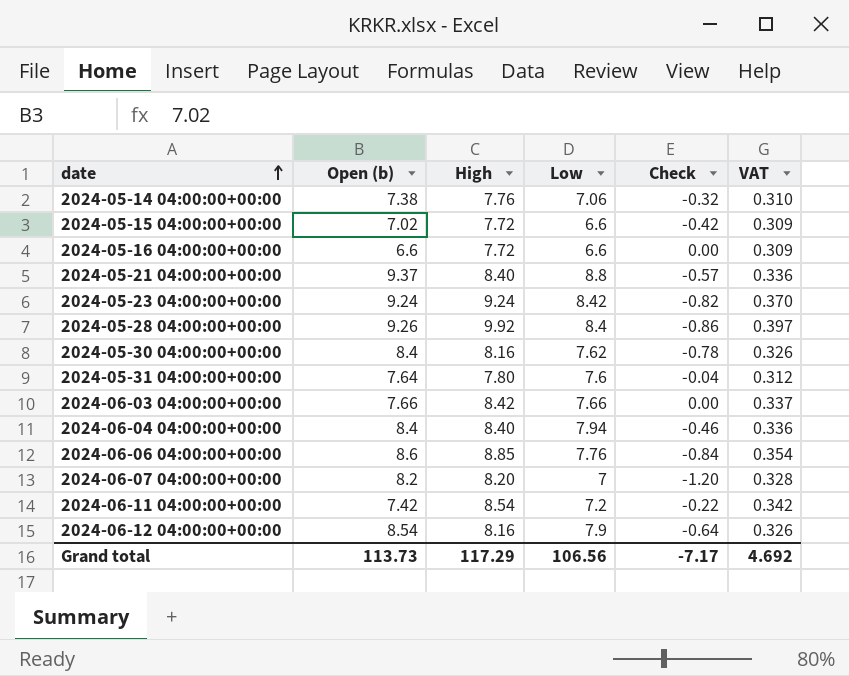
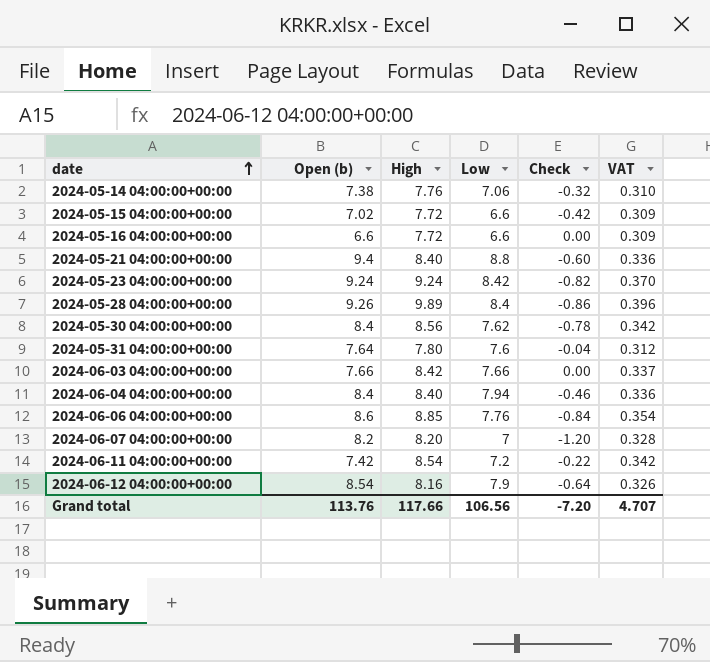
2024-05-21 04:00:00+00:00 | Open (b): 9.37 -> 9.4
2024-05-21 04:00:00+00:00 | Check: -0.57 -> -0.60
2024-05-28 04:00:00+00:00 | High: 9.92 -> 9.89
2024-05-28 04:00:00+00:00 | VAT: 0.397 -> 0.396
2024-05-30 04:00:00+00:00 | High: 8.16 -> 8.56
2024-05-30 04:00:00+00:00 | VAT: 0.326 -> 0.342
Grand total | Open (b): 113.73 -> 113.76
Grand total | High: 117.29 -> 117.66
Grand total | Check: -7.17 -> -7.20
Grand total | VAT: 4.692 -> 4.707

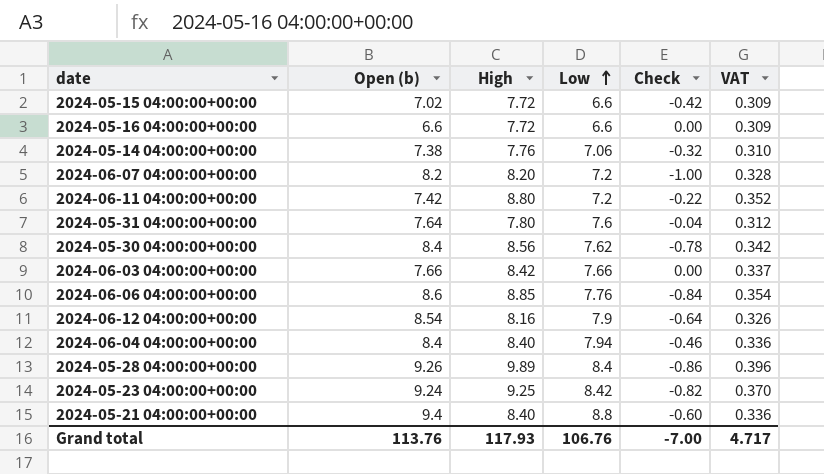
row order: date ascending -> Low ascending
2024-06-07 04:00:00+00:00 | Low: 7 -> 7.2
2024-06-07 04:00:00+00:00 | Check: -1.20 -> -1.00
2024-06-11 04:00:00+00:00 | High: 8.54 -> 8.80
2024-06-11 04:00:00+00:00 | VAT: 0.342 -> 0.352
2024-05-23 04:00:00+00:00 | High: 9.24 -> 9.25
Grand total | High: 117.66 -> 117.93
Grand total | Low: 106.56 -> 106.76
Grand total | Check: -7.20 -> -7.00
Grand total | VAT: 4.707 -> 4.717

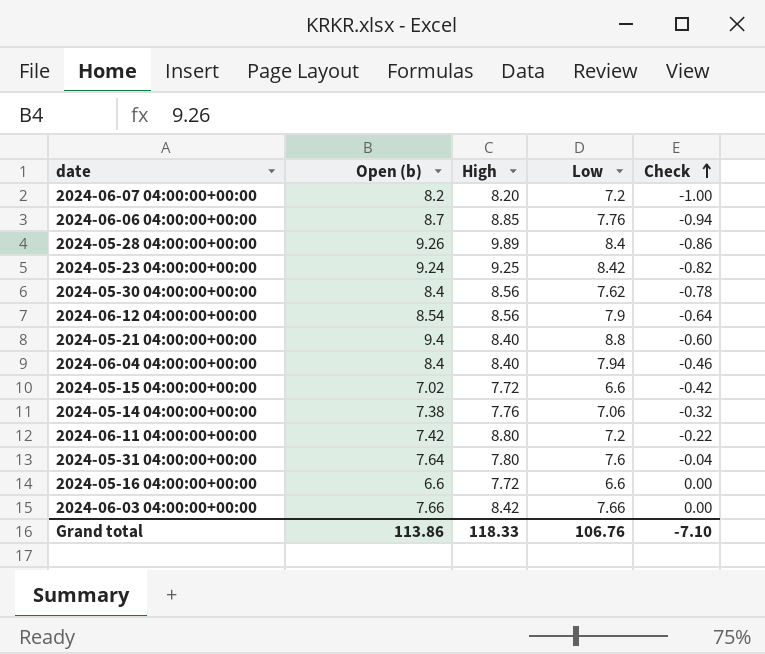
row order: Low ascending -> Check ascending
column VAT | formula: [High] * 0.04 -> none
2024-06-06 04:00:00+00:00 | Open (b): 8.6 -> 8.7
2024-06-06 04:00:00+00:00 | Check: -0.84 -> -0.94
2024-06-12 04:00:00+00:00 | High: 8.16 -> 8.56
Grand total | Open (b): 113.76 -> 113.86
Grand total | High: 117.93 -> 118.33
Grand total | Check: -7.00 -> -7.10

